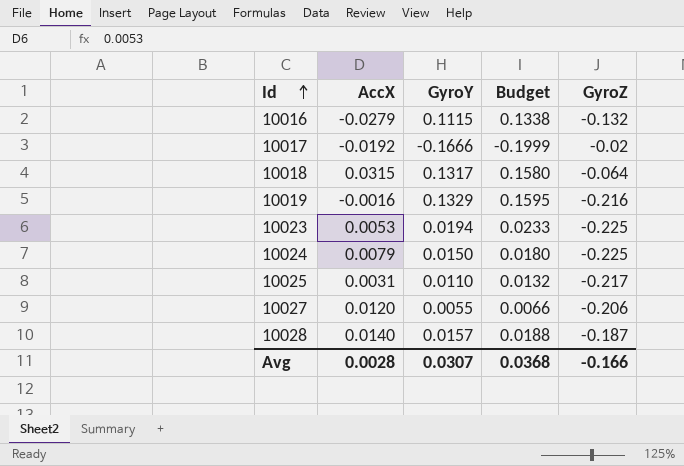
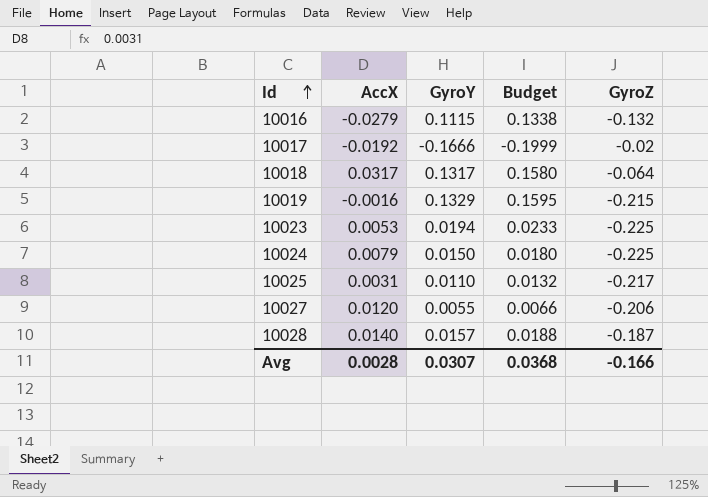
10018 | AccX: 0.0315 -> 0.0317
10019 | GyroZ: -0.216 -> -0.215

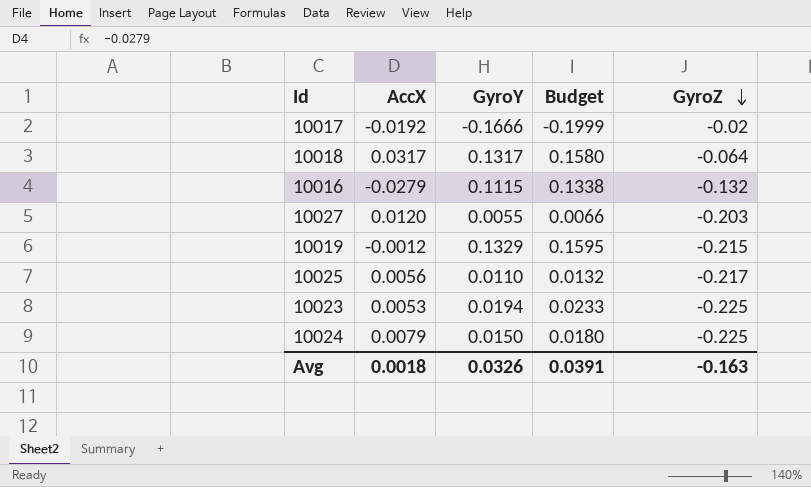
row order: Id ascending -> GyroZ descending
row 10028: 0.0140 | 0.0157 | 0.0188 | -0.187 -> none
10027 | GyroZ: -0.206 -> -0.203
10019 | AccX: -0.0016 -> -0.0012
10025 | AccX: 0.0031 -> 0.0056
Avg | AccX: 0.0028 -> 0.0018
Avg | GyroY: 0.0307 -> 0.0326
Avg | Budget: 0.0368 -> 0.0391
Avg | GyroZ: -0.166 -> -0.163

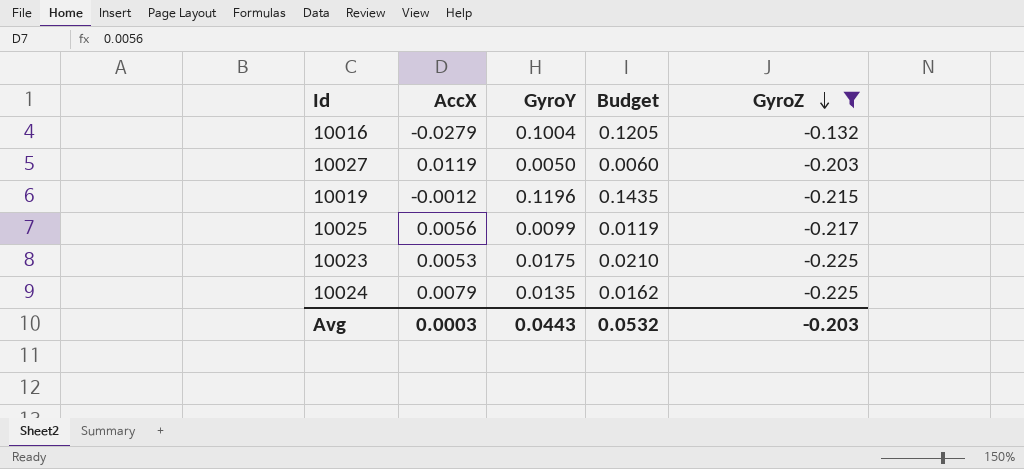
filter: none -> GyroZ <= -0.132
10016 | GyroY: 0.1115 -> 0.1004
10016 | Budget: 0.1338 -> 0.1205
10027 | AccX: 0.0120 -> 0.0119
10027 | GyroY: 0.0055 -> 0.0050
10027 | Budget: 0.0066 -> 0.0060
10019 | GyroY: 0.1329 -> 0.1196
10019 | Budget: 0.1595 -> 0.1435
10025 | GyroY: 0.0110 -> 0.0099
10025 | Budget: 0.0132 -> 0.0119
10023 | GyroY: 0.0194 -> 0.0175
10023 | Budget: 0.0233 -> 0.0210
10024 | GyroY: 0.0150 -> 0.0135
10024 | Budget: 0.0180 -> 0.0162
Avg | AccX: 0.0018 -> 0.0003
Avg | GyroY: 0.0326 -> 0.0443
Avg | Budget: 0.0391 -> 0.0532
Avg | GyroZ: -0.163 -> -0.203

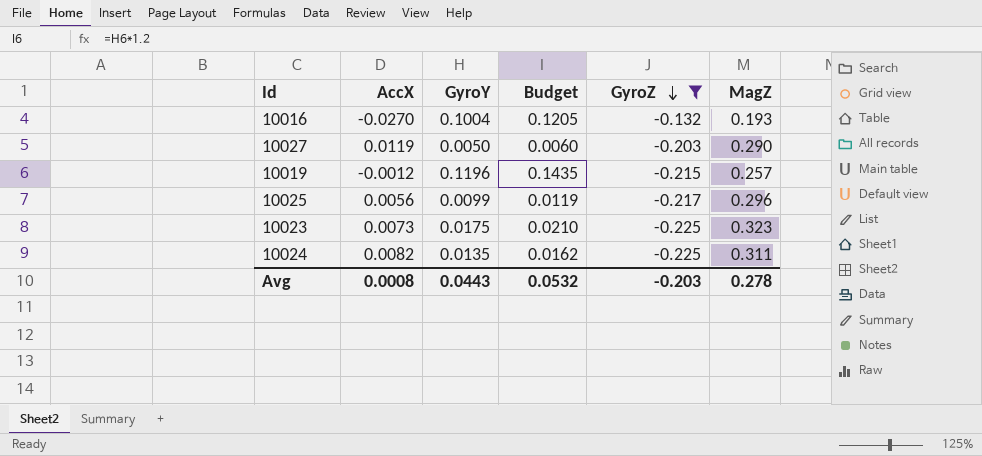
column MagZ | position: none -> 6
10016 | AccX: -0.0279 -> -0.0270
10023 | AccX: 0.0053 -> 0.0073
10024 | AccX: 0.0079 -> 0.0082
Avg | AccX: 0.0003 -> 0.0008

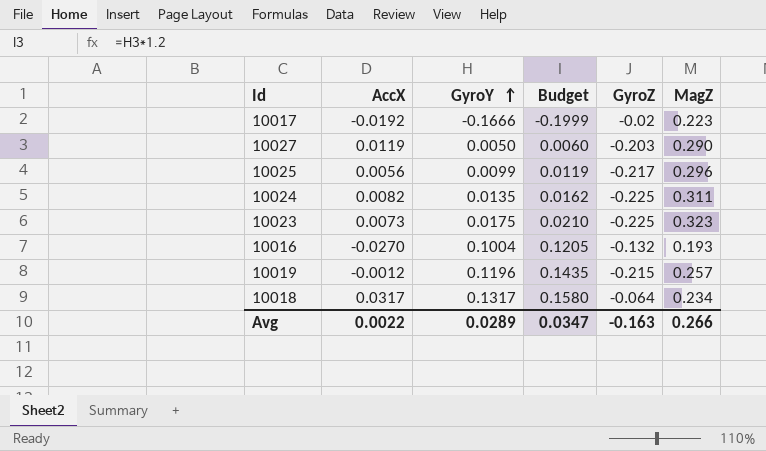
filter: GyroZ <= -0.132 -> none
row order: GyroZ descending -> GyroY ascending
Avg | AccX: 0.0008 -> 0.0022
Avg | GyroY: 0.0443 -> 0.0289
Avg | Budget: 0.0532 -> 0.0347
Avg | GyroZ: -0.203 -> -0.163
Avg | MagZ: 0.278 -> 0.266

